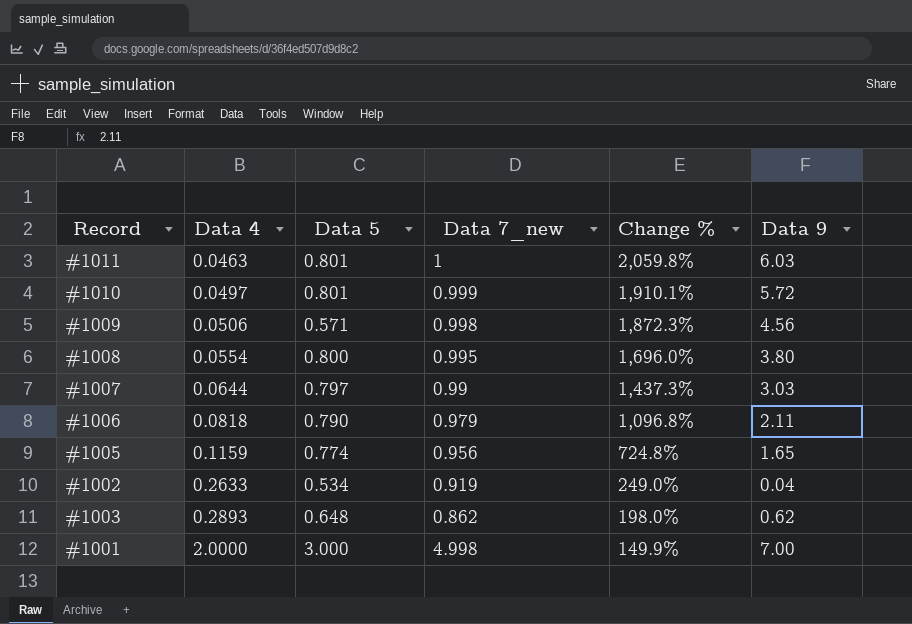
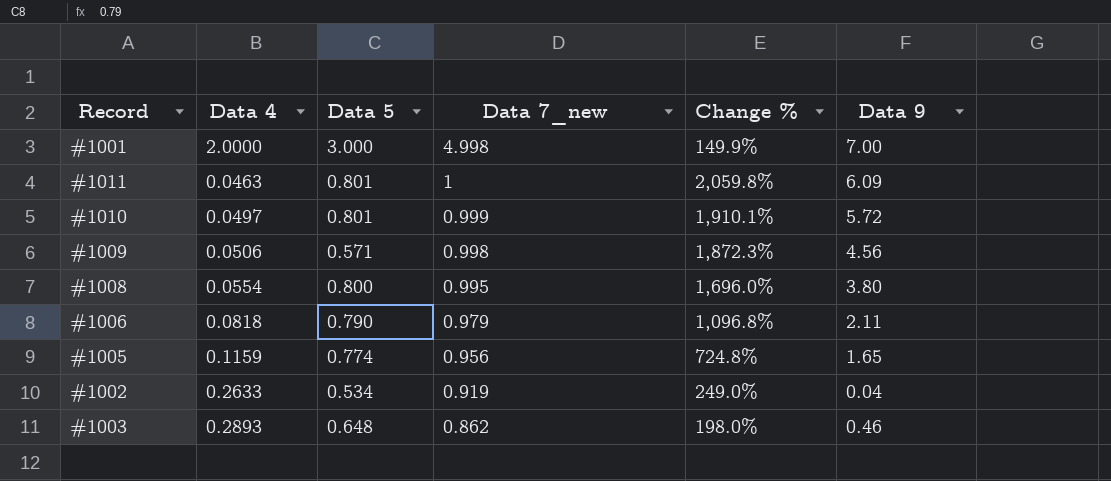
row order: Data 4 ascending -> Data 7_new descending
row #1007: 0.0644 | 0.797 | 0.99 | 1,437.3% | 3.03 -> none
#1011 | Data 9: 6.03 -> 6.09
#1003 | Data 9: 0.62 -> 0.46

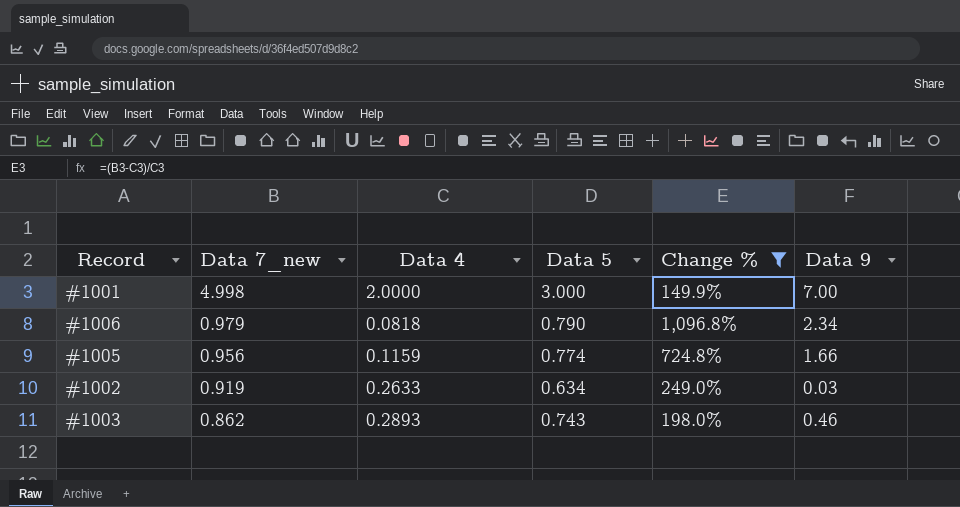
filter: none -> Change % <= 1,096.8%
column Data 7_new | position: 4 -> 2
#1006 | Data 9: 2.11 -> 2.34
#1005 | Data 9: 1.65 -> 1.66
#1002 | Data 5: 0.534 -> 0.634
#1002 | Data 9: 0.04 -> 0.03
#1003 | Data 5: 0.648 -> 0.743

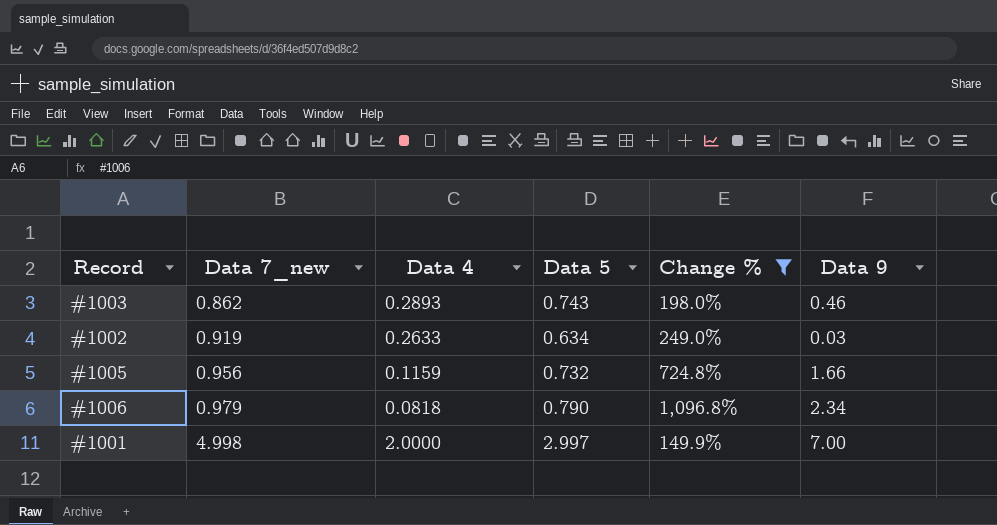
row order: Data 7_new descending -> Data 7_new ascending
#1005 | Data 5: 0.774 -> 0.732
#1001 | Data 5: 3.000 -> 2.997

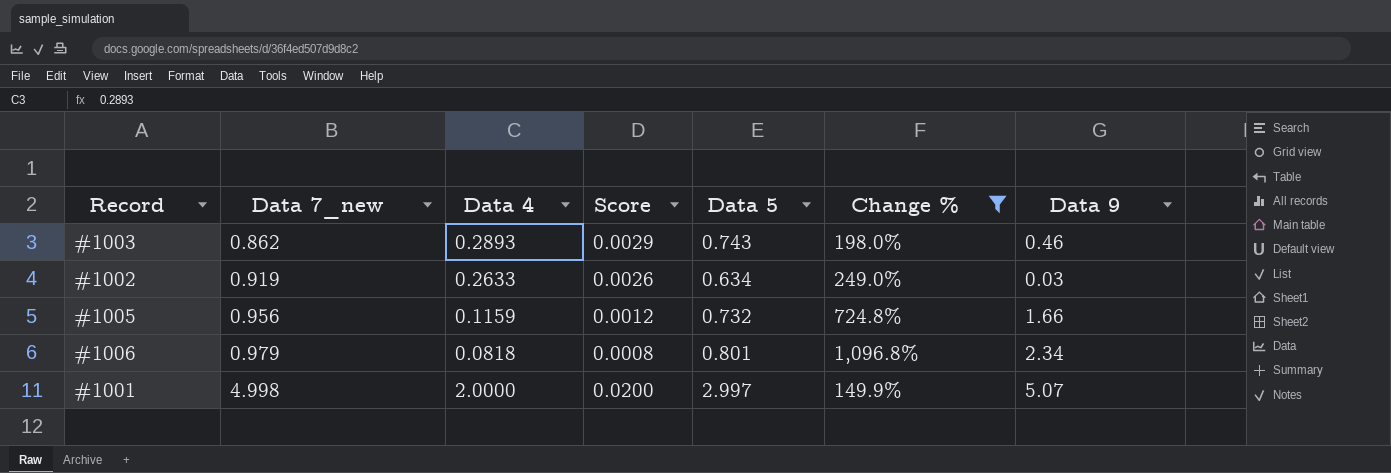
column Score | formula: none -> [Data 4] * 0.01
#1006 | Data 5: 0.790 -> 0.801
#1001 | Data 9: 7.00 -> 5.07

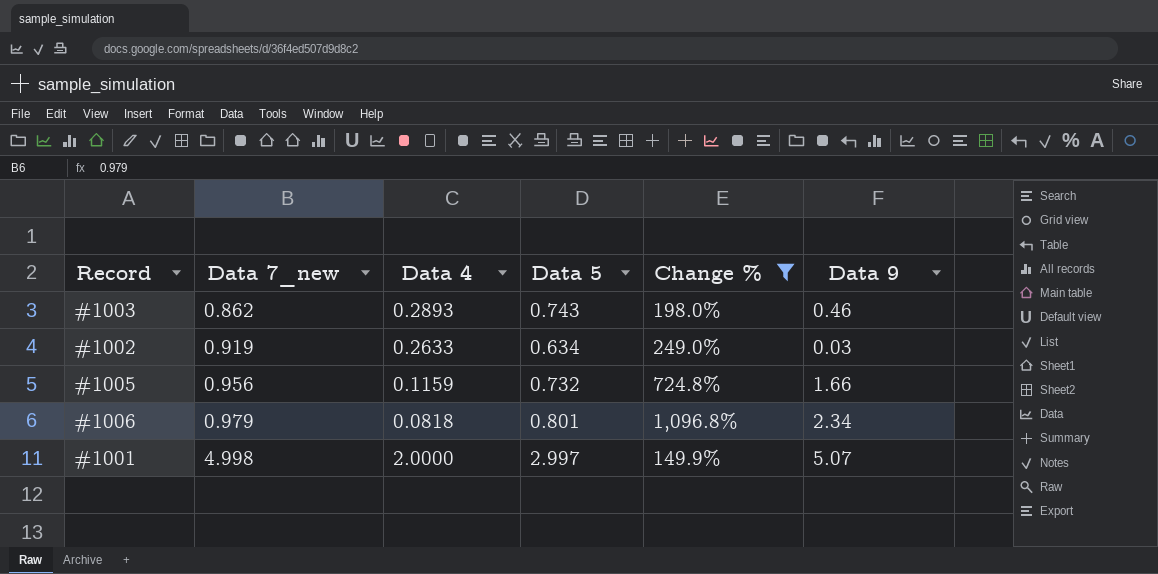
column Score | formula: [Data 4] * 0.01 -> none

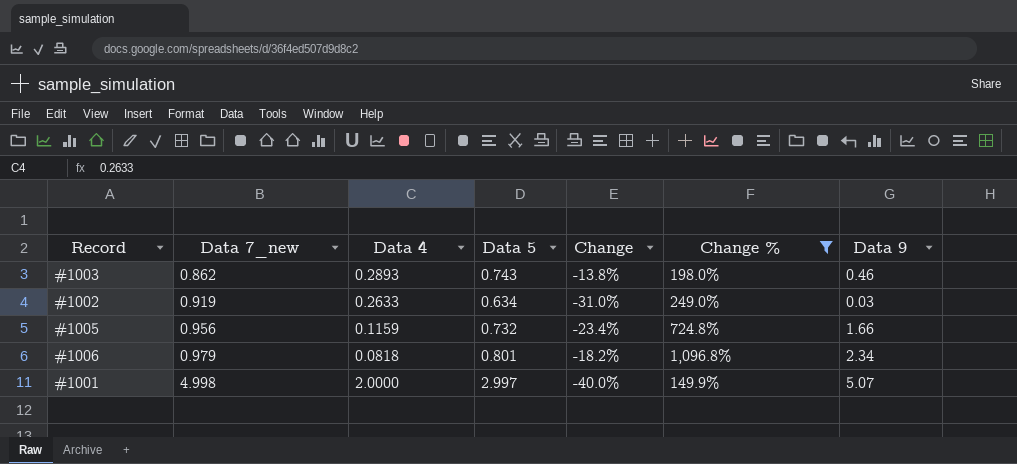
column Change | formula: none -> ([Data 5] - [Data 7_new]) / [Data 7_new]

